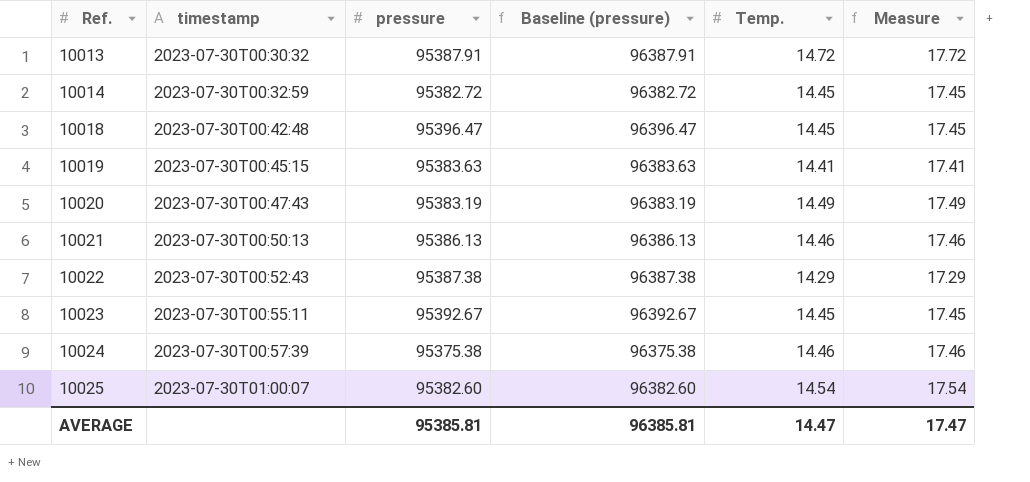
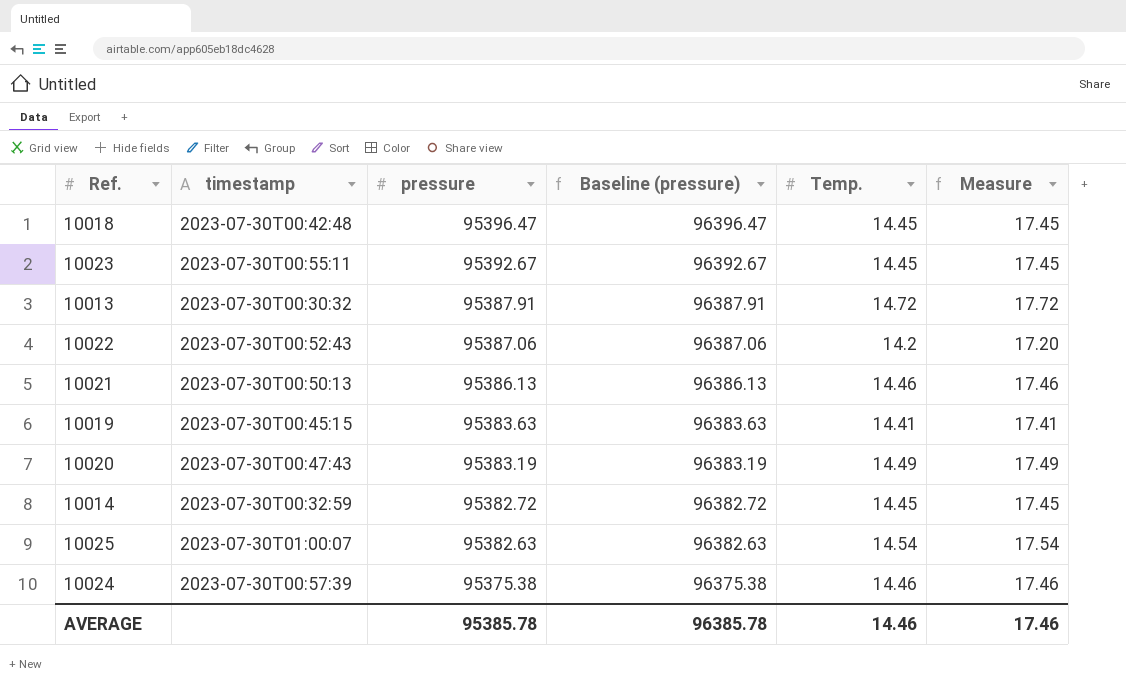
row order: Ref. ascending -> pressure descending
10022 | pressure: 95387.38 -> 95387.06
10022 | Baseline (pressure): 96387.38 -> 96387.06
10022 | Temp.: 14.29 -> 14.2
10022 | Measure: 17.29 -> 17.20
10025 | pressure: 95382.60 -> 95382.63
10025 | Baseline (pressure): 96382.60 -> 96382.63
AVERAGE | pressure: 95385.81 -> 95385.78
AVERAGE | Baseline (pressure): 96385.81 -> 96385.78
AVERAGE | Temp.: 14.47 -> 14.46
AVERAGE | Measure: 17.47 -> 17.46

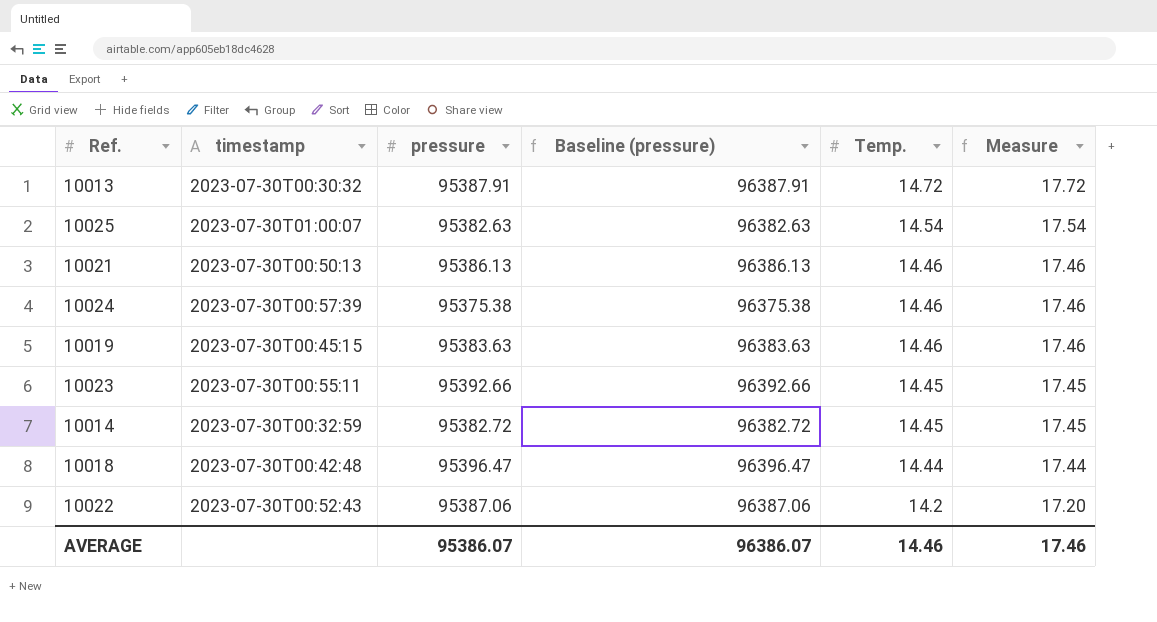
row order: pressure descending -> Temp. descending
row 10020: 2023-07-30T00:47:43 | 95383.19 | 96383.19 | 14.49 | 17.49 -> none
10019 | Temp.: 14.41 -> 14.46
10019 | Measure: 17.41 -> 17.46
10023 | pressure: 95392.67 -> 95392.66
10023 | Baseline (pressure): 96392.67 -> 96392.66
10018 | Temp.: 14.45 -> 14.44
10018 | Measure: 17.45 -> 17.44
AVERAGE | pressure: 95385.78 -> 95386.07
AVERAGE | Baseline (pressure): 96385.78 -> 96386.07

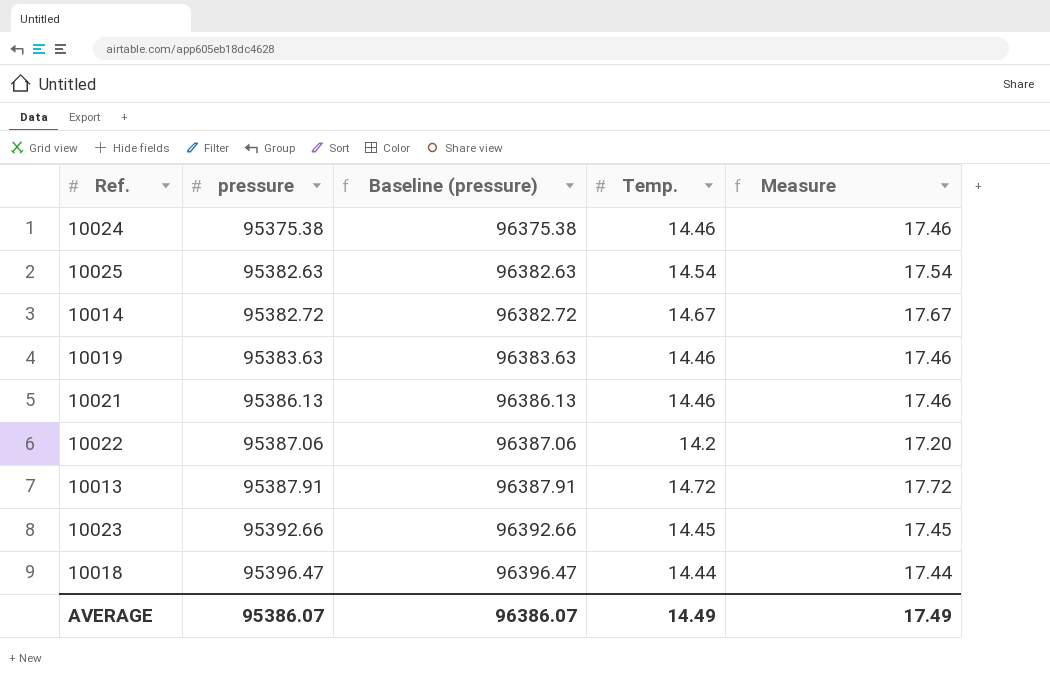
row order: Temp. descending -> pressure ascending
column timestamp | position: 2 -> none
10014 | Temp.: 14.45 -> 14.67
10014 | Measure: 17.45 -> 17.67
AVERAGE | Temp.: 14.46 -> 14.49
AVERAGE | Measure: 17.46 -> 17.49

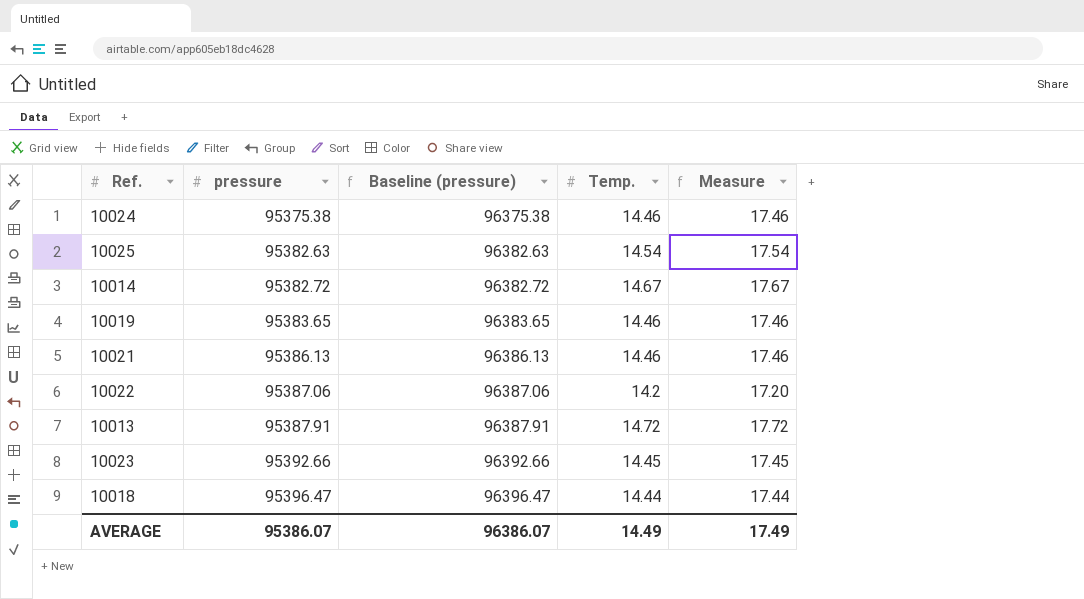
10019 | pressure: 95383.63 -> 95383.65
10019 | Baseline (pressure): 96383.63 -> 96383.65

